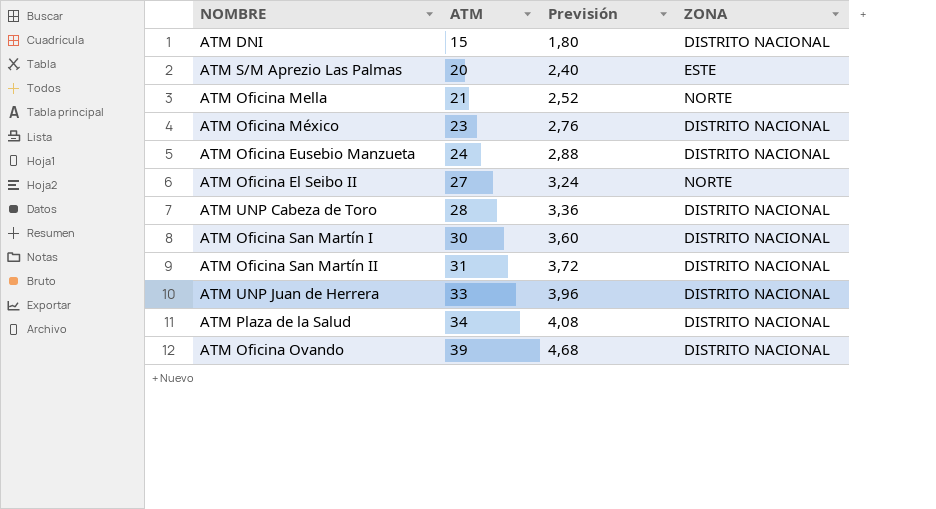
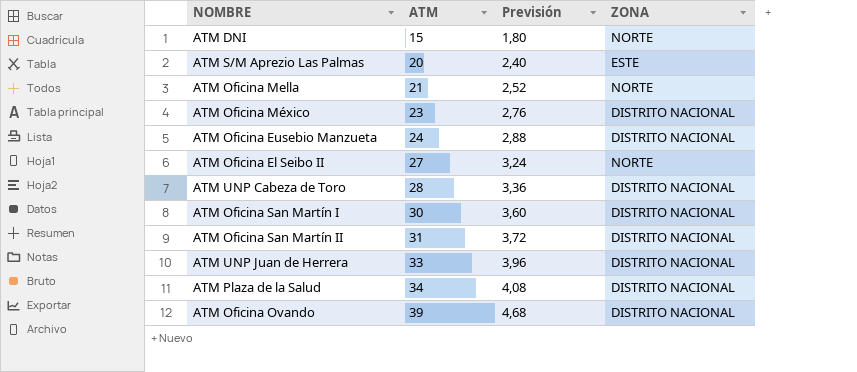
ATM DNI | ZONA: DISTRITO NACIONAL -> NORTE

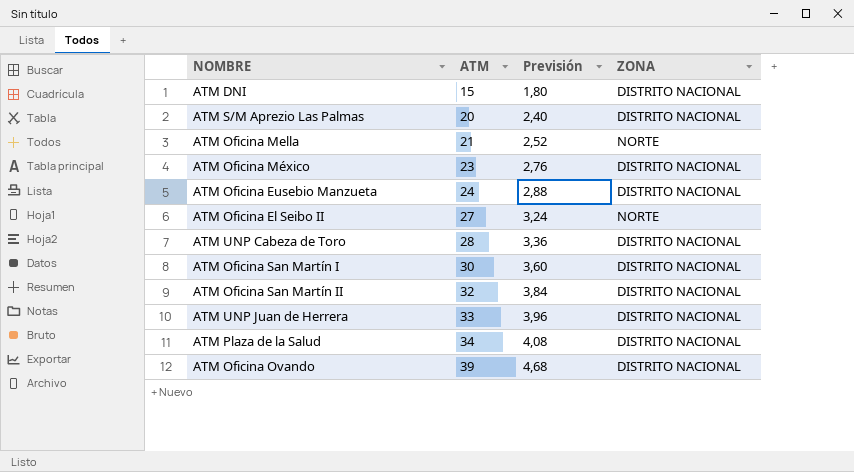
ATM DNI | ZONA: NORTE -> DISTRITO NACIONAL
ATM S/M Aprezio Las Palmas | ZONA: ESTE -> DISTRITO NACIONAL
ATM Oficina San Martín II | ATM: 31 -> 32
ATM Oficina San Martín II | Previsión: 3,72 -> 3,84

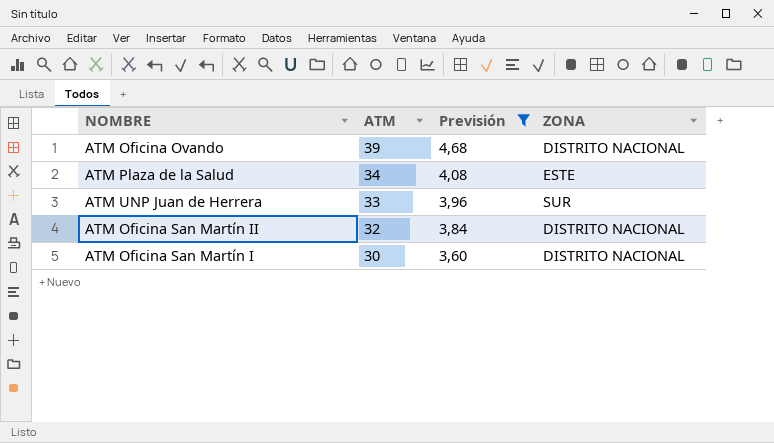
filter: none -> Previsión >= 3,60
row order: ATM ascending -> ATM descending
ATM Plaza de la Salud | ZONA: DISTRITO NACIONAL -> ESTE
ATM UNP Juan de Herrera | ZONA: DISTRITO NACIONAL -> SUR

